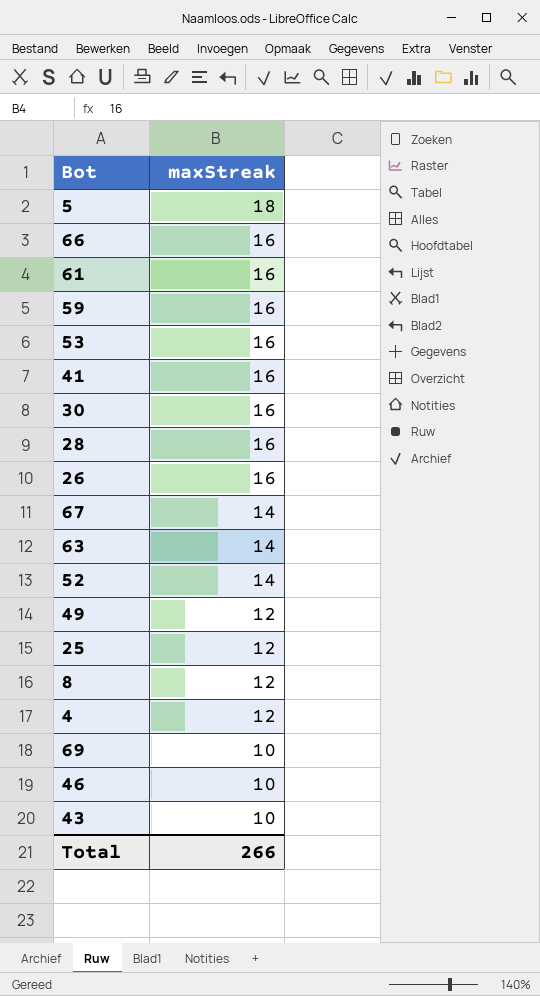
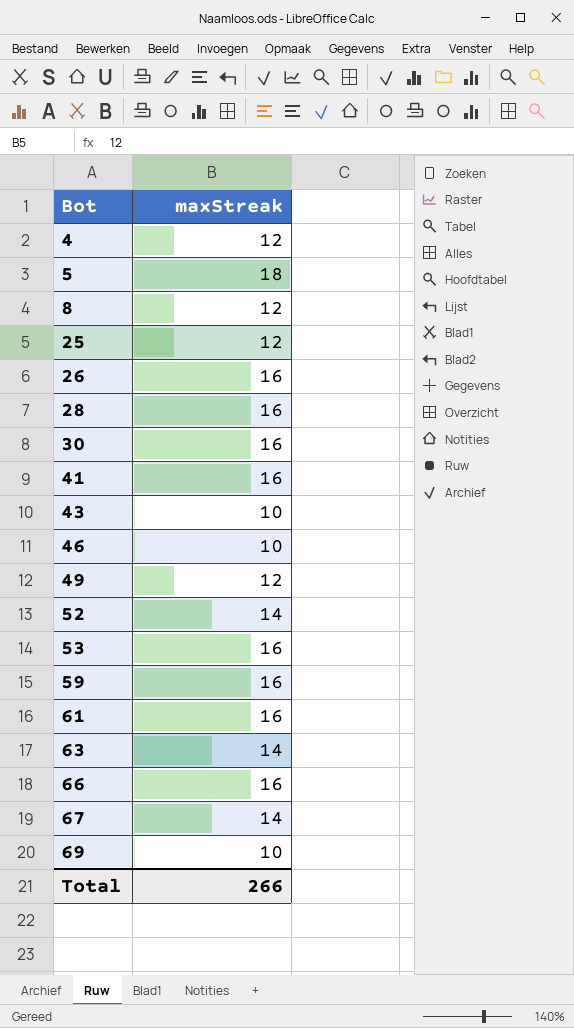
row order: maxStreak descending -> Bot ascending

